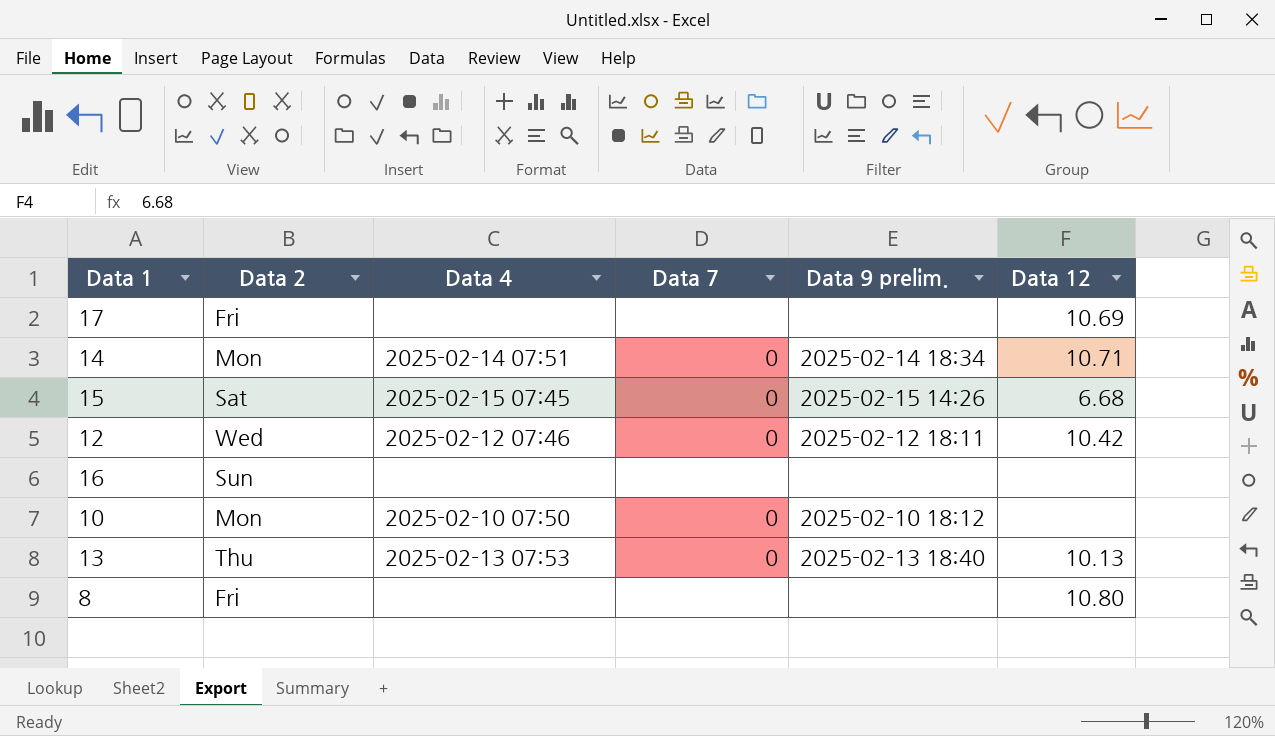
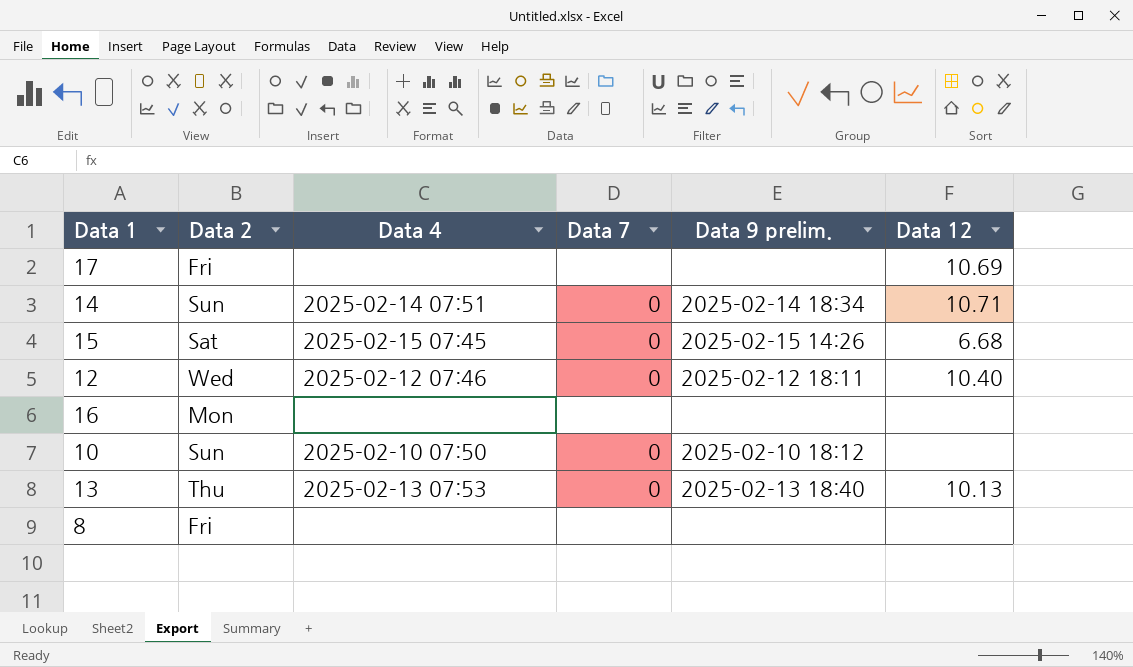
14 | Data 2: Mon -> Sun
12 | Data 12: 10.42 -> 10.40
16 | Data 2: Sun -> Mon
10 | Data 2: Mon -> Sun
8 | Data 12: 10.80 -> none

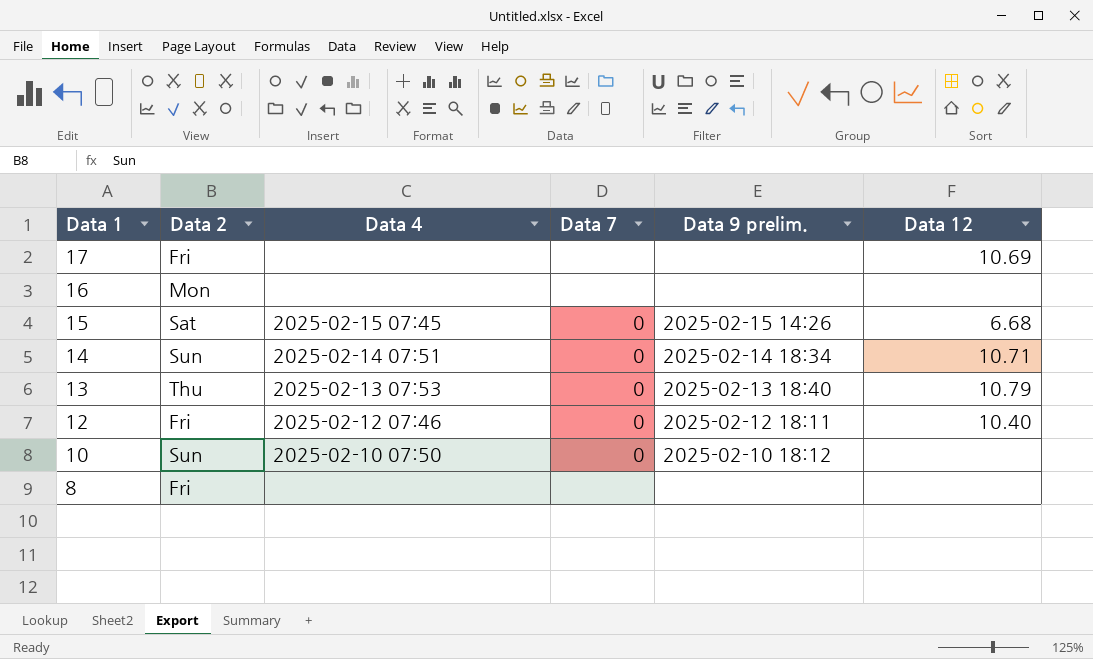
row order: none -> Data 1 descending
13 | Data 12: 10.13 -> 10.79
12 | Data 2: Wed -> Fri

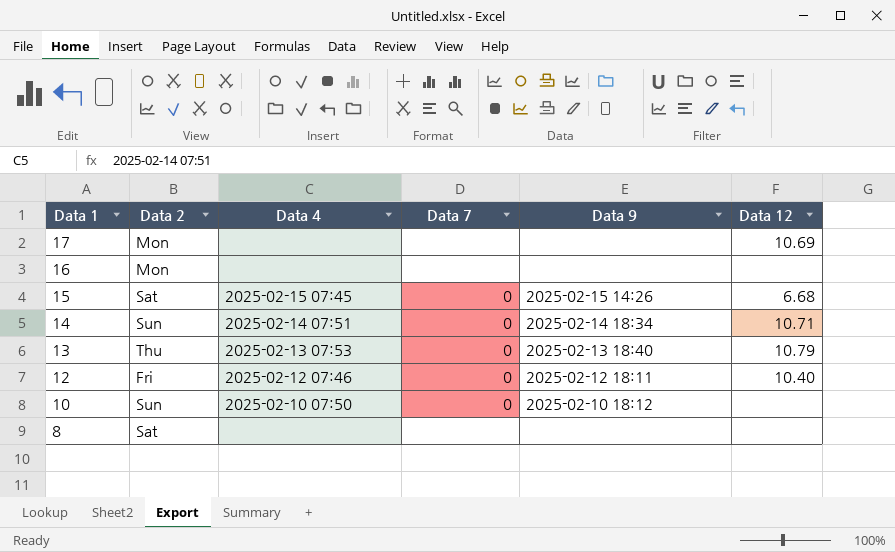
column name: Data 9 prelim. -> Data 9
17 | Data 2: Fri -> Mon
8 | Data 2: Fri -> Sat

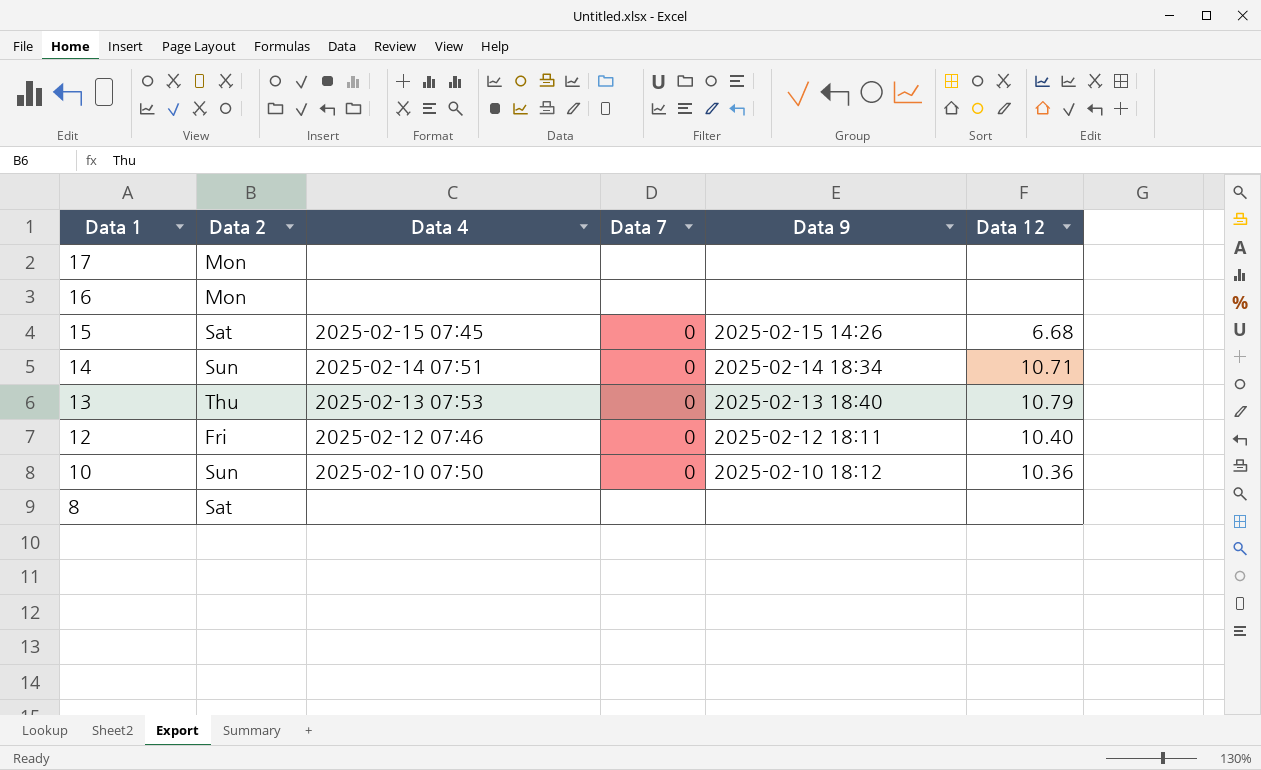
17 | Data 12: 10.69 -> none
10 | Data 12: none -> 10.36

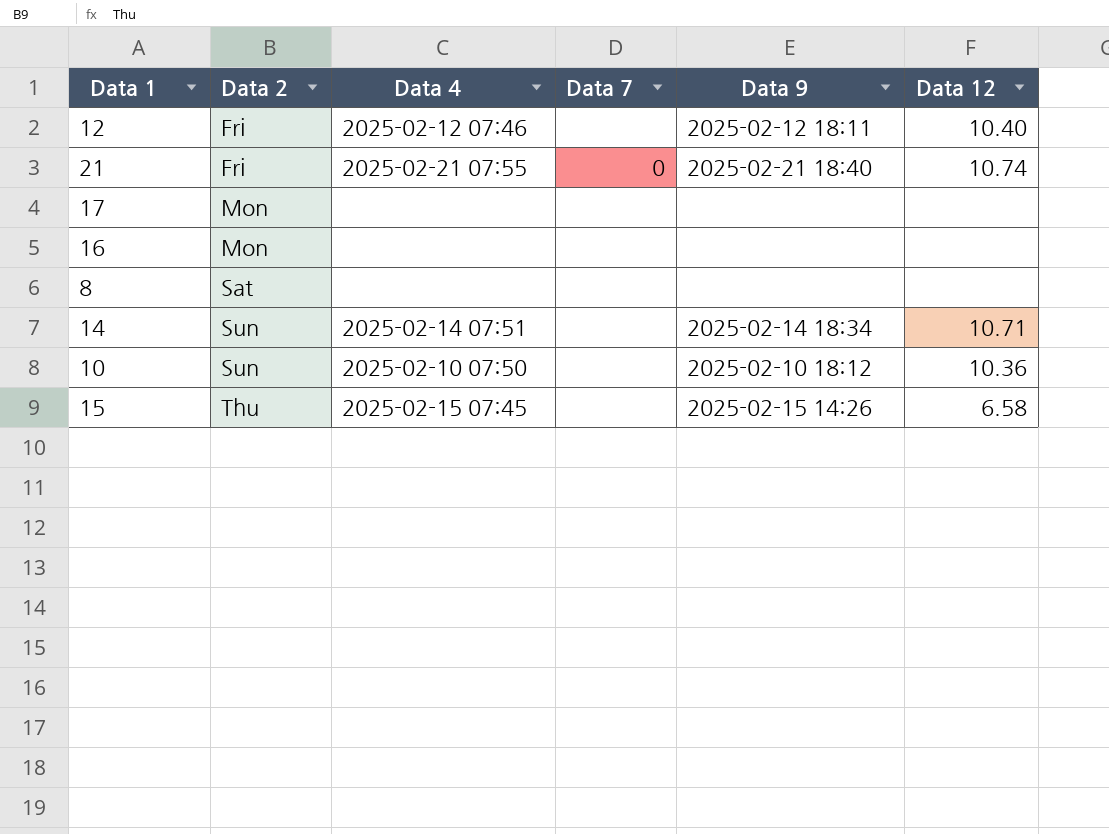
row order: Data 1 descending -> Data 2 ascending
row 13: Thu | 2025-02-13 07:53 | 0 | 2025-02-13 18:40 | 10.79 -> none
12 | Data 7: 0 -> none
row 21: none -> Fri | 2025-02-21 07:55 | 0 | 2025-02-21 18:40 | 10.74
14 | Data 7: 0 -> none
10 | Data 7: 0 -> none
15 | Data 2: Sat -> Thu
15 | Data 7: 0 -> none
15 | Data 12: 6.68 -> 6.58

